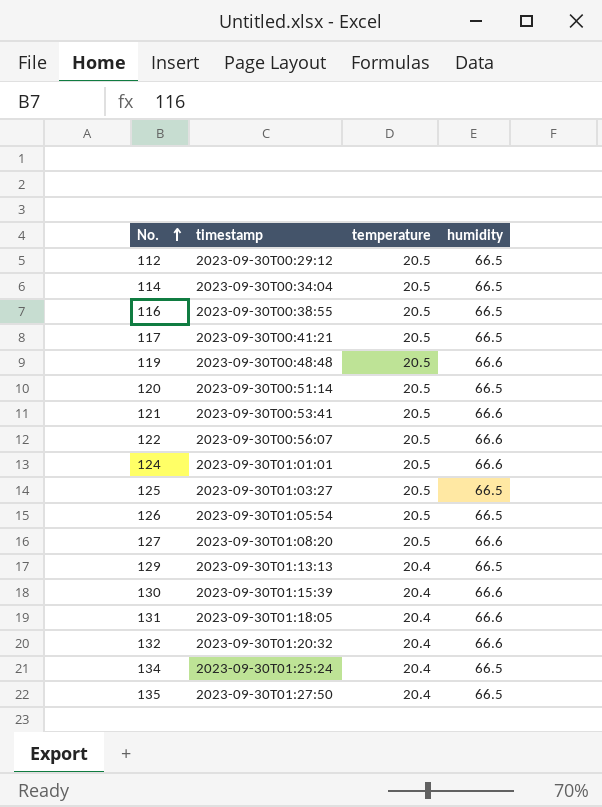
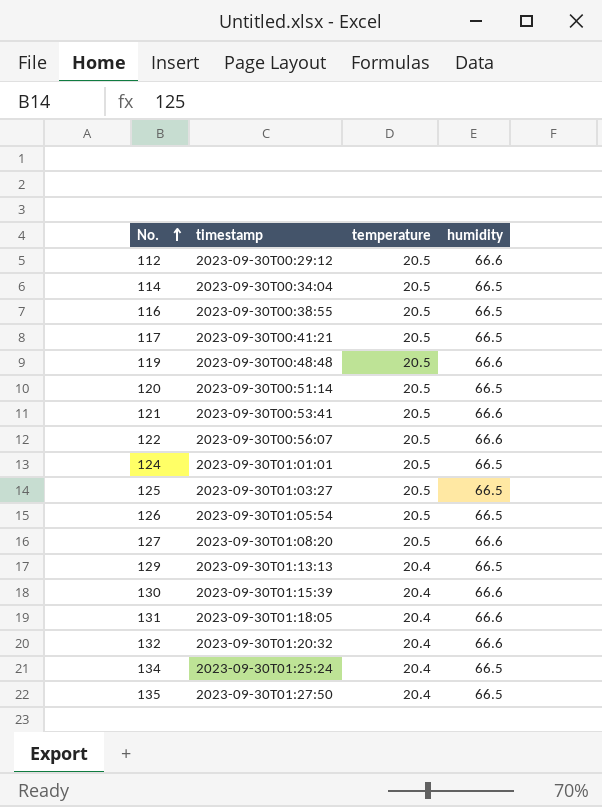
112 | humidity: 66.5 -> 66.6
124 | humidity: 66.6 -> 66.5

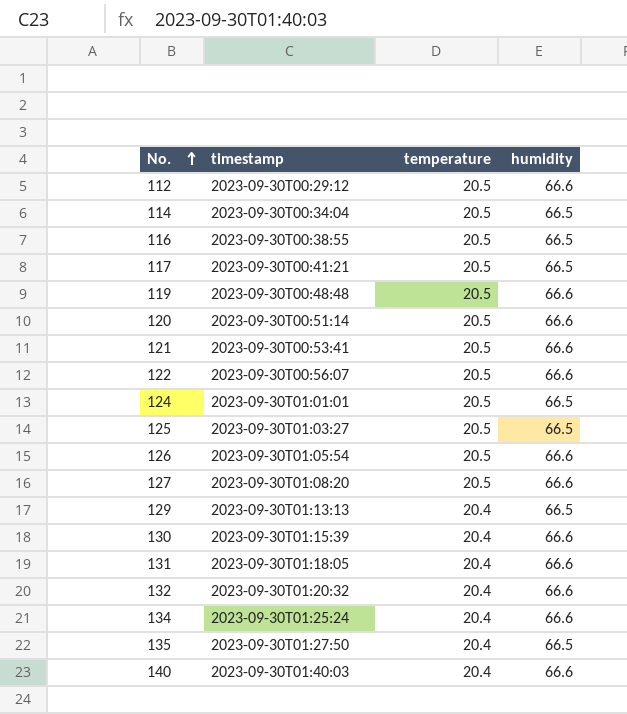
120 | humidity: 66.5 -> 66.6
126 | humidity: 66.5 -> 66.6
134 | humidity: 66.5 -> 66.6
row 140: none -> 2023-09-30T01:40:03 | 20.4 | 66.6

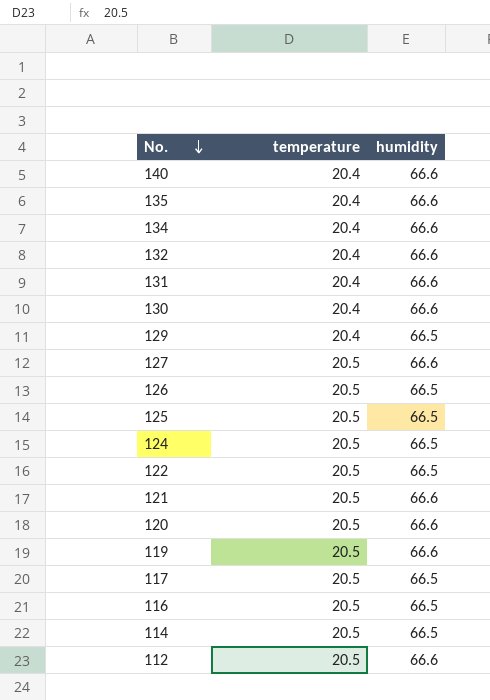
row order: No. ascending -> No. descending
column timestamp | position: 2 -> none
135 | humidity: 66.5 -> 66.6
126 | humidity: 66.6 -> 66.5
122 | humidity: 66.6 -> 66.5

